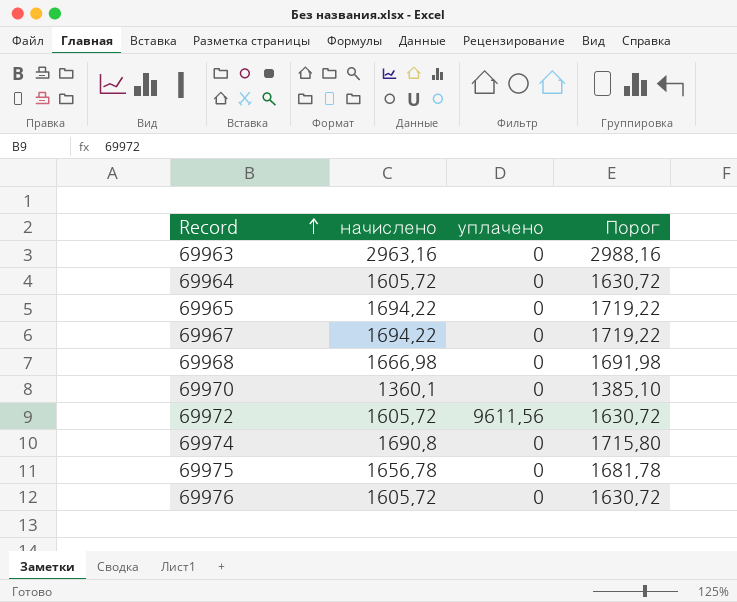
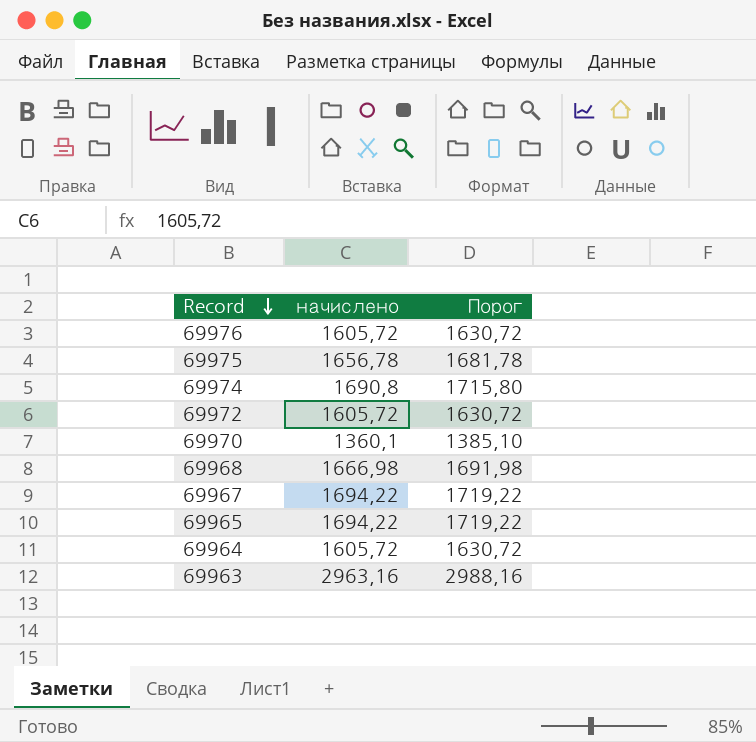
row order: Record ascending -> Record descending
column уплачено | position: 3 -> none

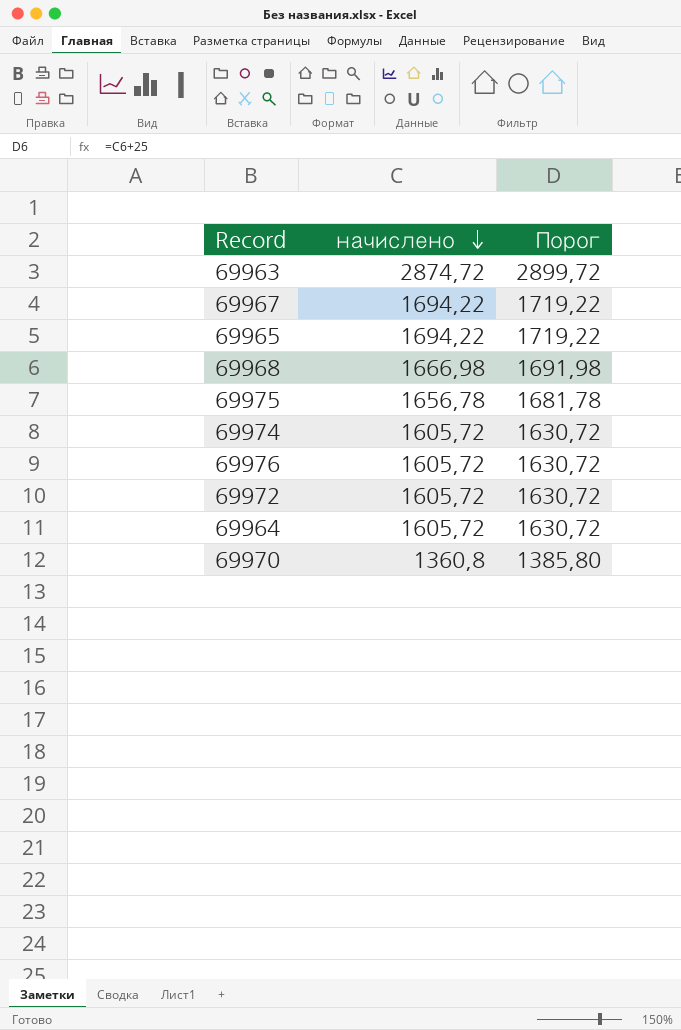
row order: Record descending -> начислено descending
69963 | начислено: 2963,16 -> 2874,72
69963 | Порог: 2988,16 -> 2899,72
69974 | начислено: 1690,8 -> 1605,72
69974 | Порог: 1715,80 -> 1630,72
69970 | начислено: 1360,1 -> 1360,8
69970 | Порог: 1385,10 -> 1385,80

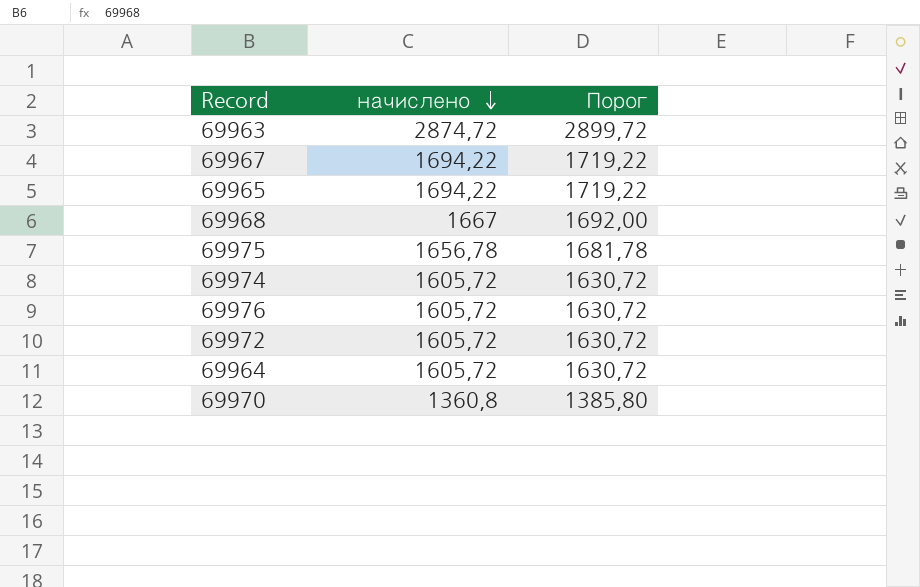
69968 | начислено: 1666,98 -> 1667
69968 | Порог: 1691,98 -> 1692,00

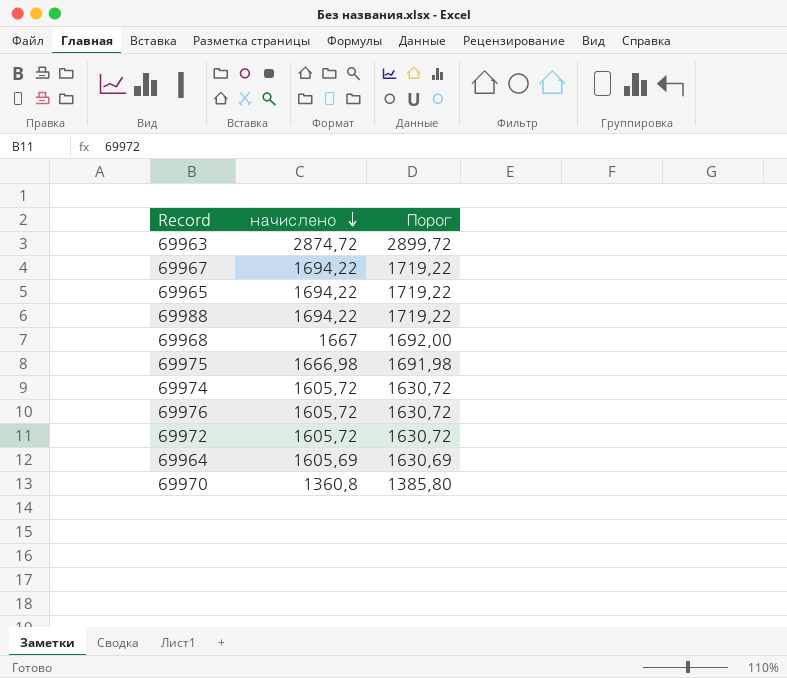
row 69988: none -> 1694,22 | 1719,22
69975 | начислено: 1656,78 -> 1666,98
69975 | Порог: 1681,78 -> 1691,98
69964 | начислено: 1605,72 -> 1605,69
69964 | Порог: 1630,72 -> 1630,69

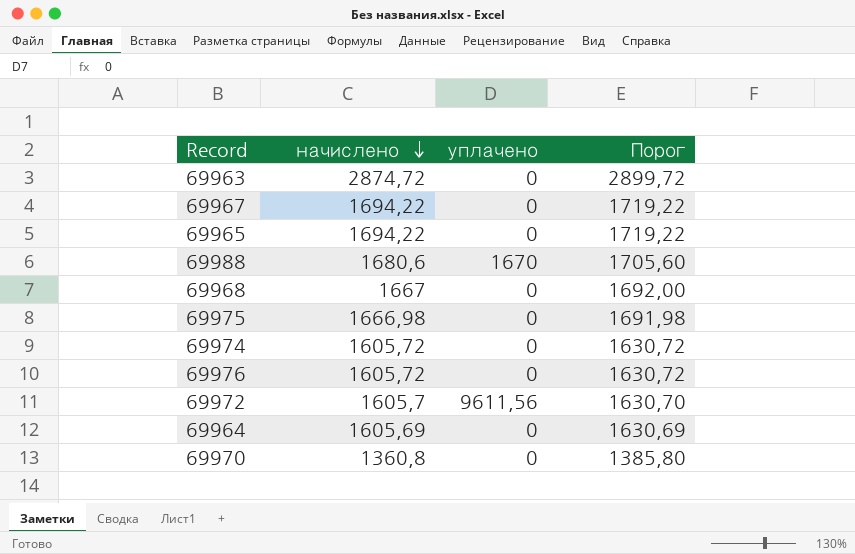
column уплачено | position: none -> 3
69988 | начислено: 1694,22 -> 1680,6
69988 | Порог: 1719,22 -> 1705,60
69972 | начислено: 1605,72 -> 1605,7
69972 | Порог: 1630,72 -> 1630,70

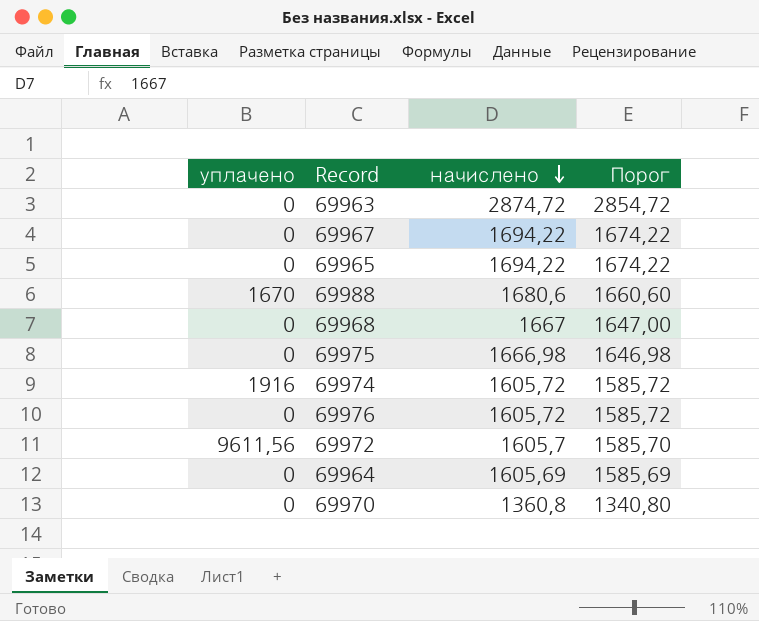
column уплачено | position: 3 -> 1
column Порог | formula: [начислено] + 25 -> [начислено] - 20
69974 | уплачено: 0 -> 1916

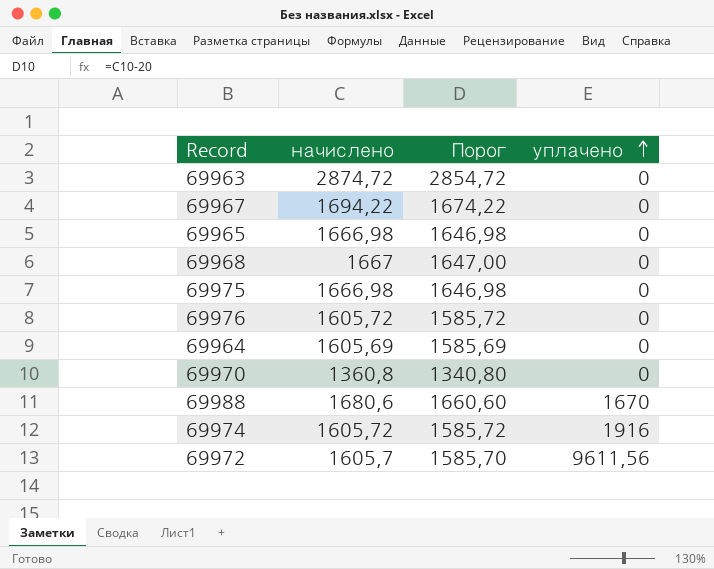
row order: начислено descending -> уплачено ascending
column уплачено | position: 1 -> 4
69965 | начислено: 1694,22 -> 1666,98
69965 | Порог: 1674,22 -> 1646,98

